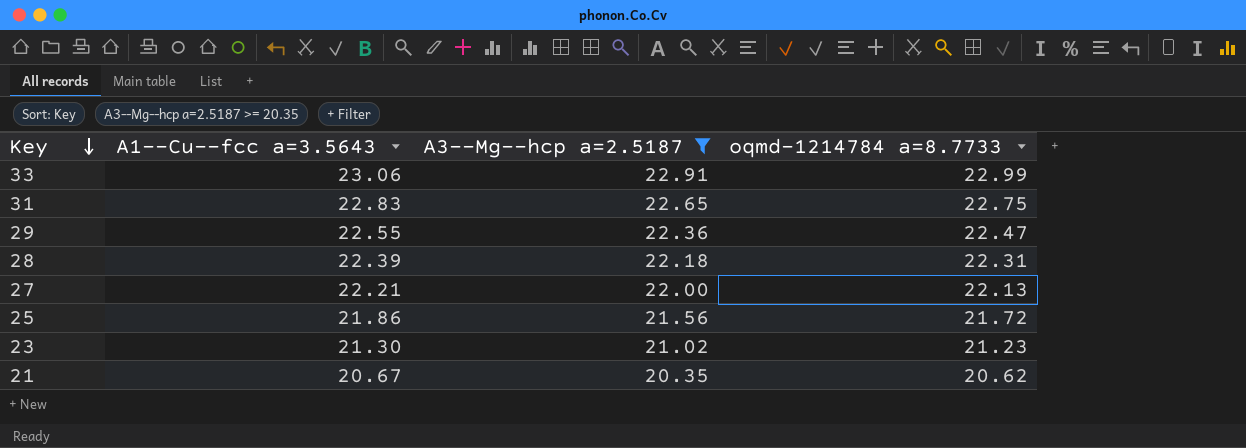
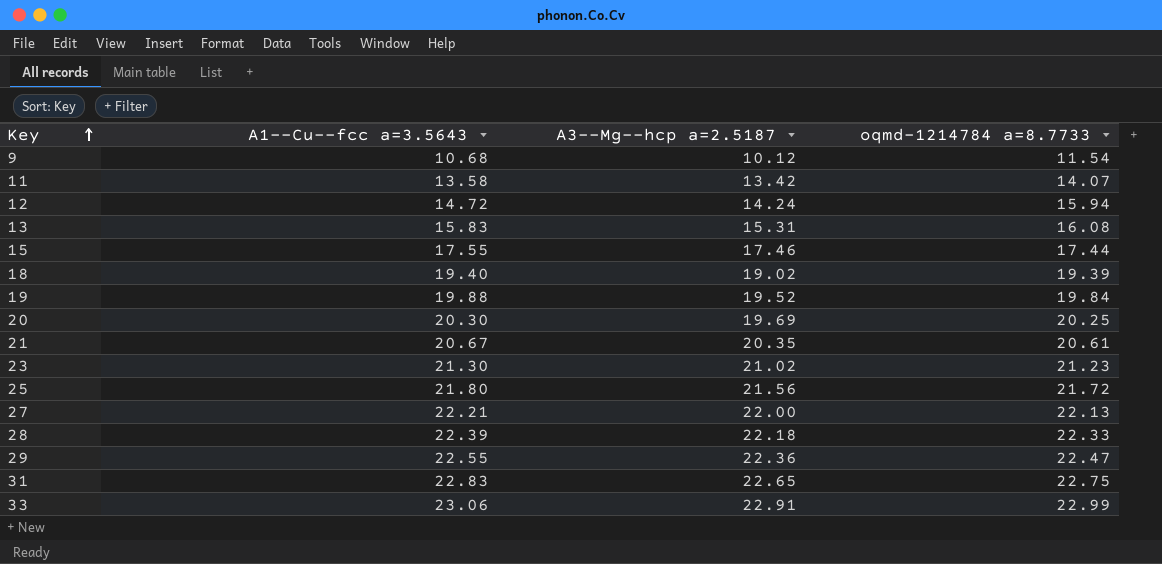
filter: A3--Mg--hcp a=2.5187 >= 20.35 -> none
row order: Key descending -> Key ascending
21 | oqmd-1214784 a=8.7733: 20.62 -> 20.61
25 | A1--Cu--fcc a=3.5643: 21.86 -> 21.80
28 | oqmd-1214784 a=8.7733: 22.31 -> 22.33

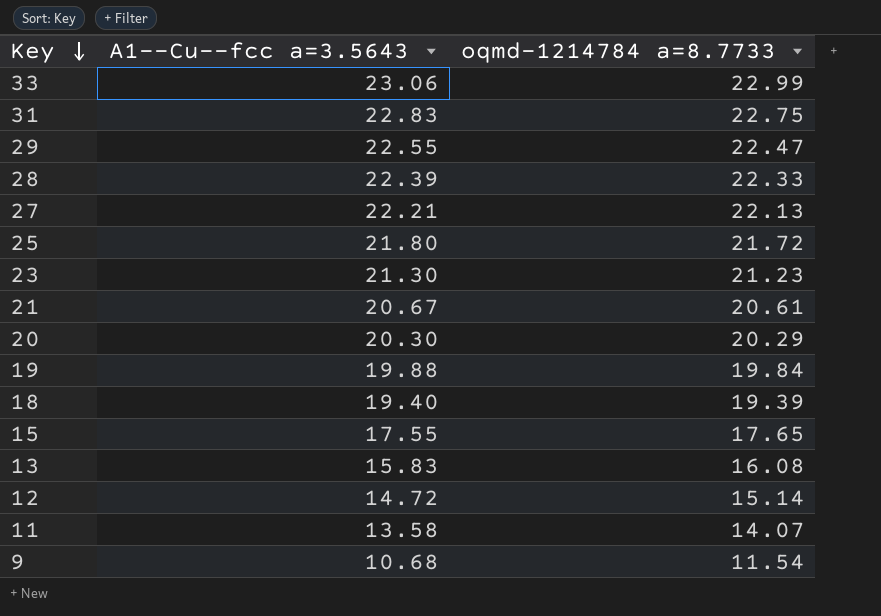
row order: Key ascending -> Key descending
column A3--Mg--hcp a=2.5187 | position: 3 -> none
20 | oqmd-1214784 a=8.7733: 20.25 -> 20.29
15 | oqmd-1214784 a=8.7733: 17.44 -> 17.65
12 | oqmd-1214784 a=8.7733: 15.94 -> 15.14

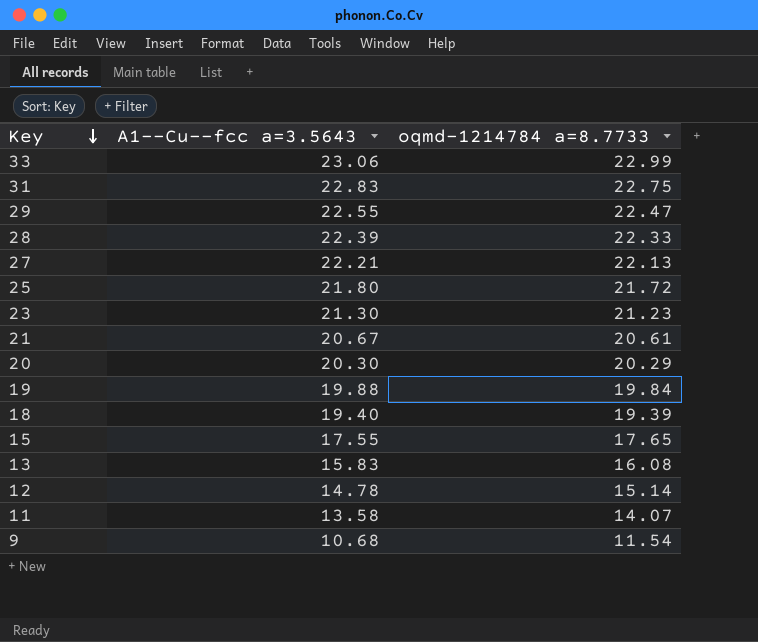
12 | A1--Cu--fcc a=3.5643: 14.72 -> 14.78

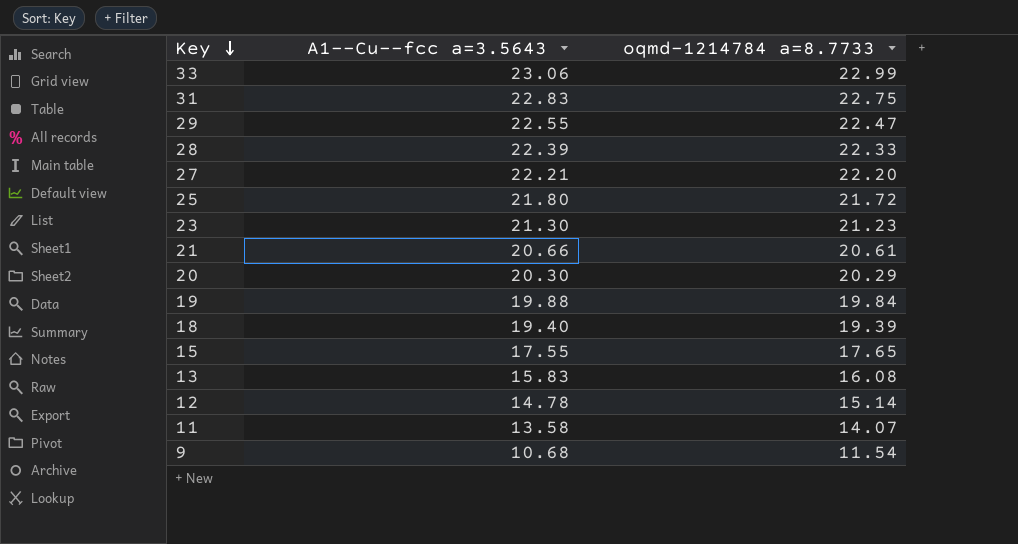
27 | oqmd-1214784 a=8.7733: 22.13 -> 22.20
21 | A1--Cu--fcc a=3.5643: 20.67 -> 20.66

